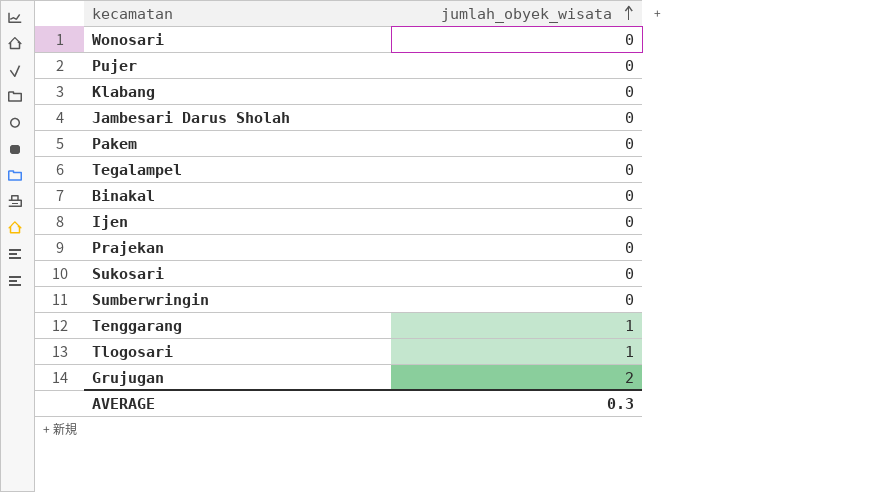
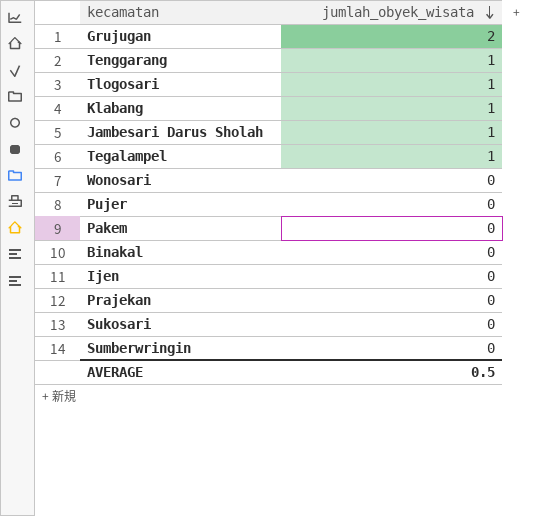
row order: jumlah_obyek_wisata ascending -> jumlah_obyek_wisata descending
Klabang | jumlah_obyek_wisata: 0 -> 1
Jambesari Darus Sholah | jumlah_obyek_wisata: 0 -> 1
Tegalampel | jumlah_obyek_wisata: 0 -> 1
AVERAGE | jumlah_obyek_wisata: 0.3 -> 0.5

